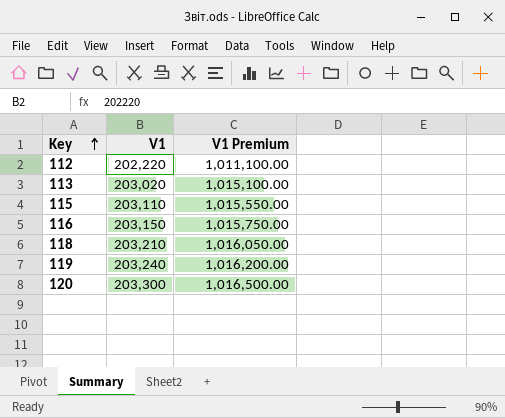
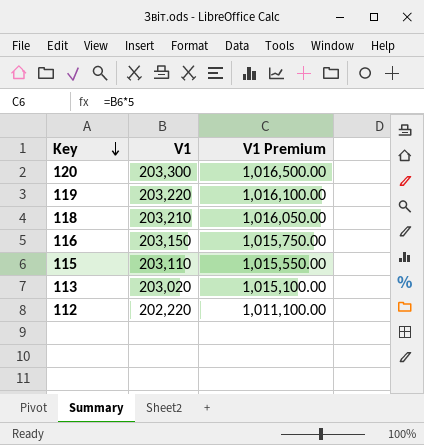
row order: Key ascending -> Key descending
119 | V1: 203,240 -> 203,220
119 | V1 Premium: 1,016,200.00 -> 1,016,100.00

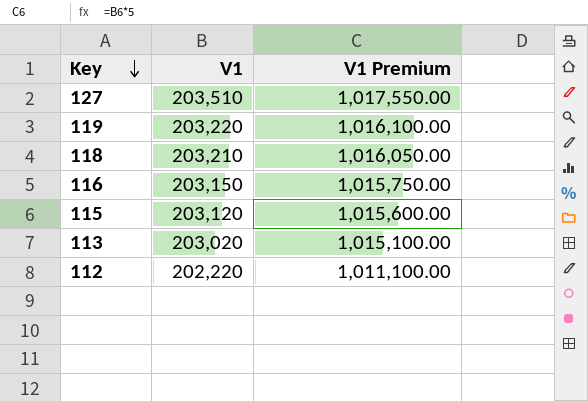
row 120: 203,300 | 1,016,500.00 -> none
row 127: none -> 203,510 | 1,017,550.00
115 | V1: 203,110 -> 203,120
115 | V1 Premium: 1,015,550.00 -> 1,015,600.00

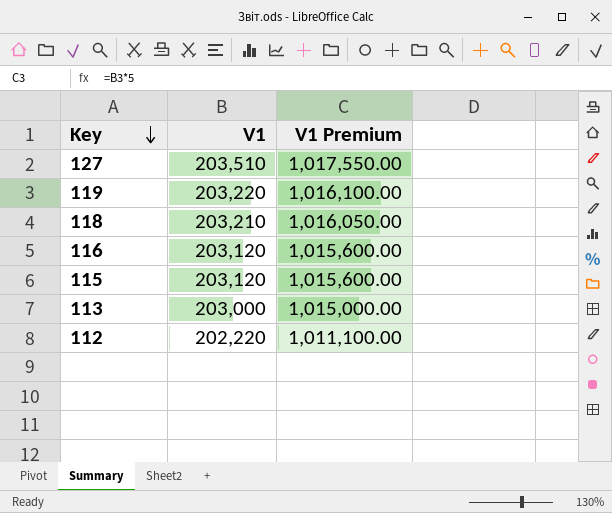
116 | V1: 203,150 -> 203,120
116 | V1 Premium: 1,015,750.00 -> 1,015,600.00
113 | V1: 203,020 -> 203,000
113 | V1 Premium: 1,015,100.00 -> 1,015,000.00

